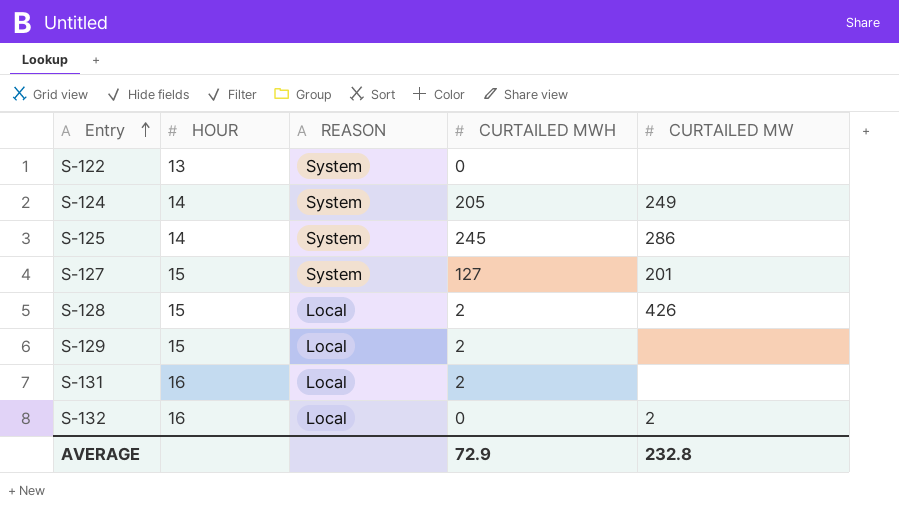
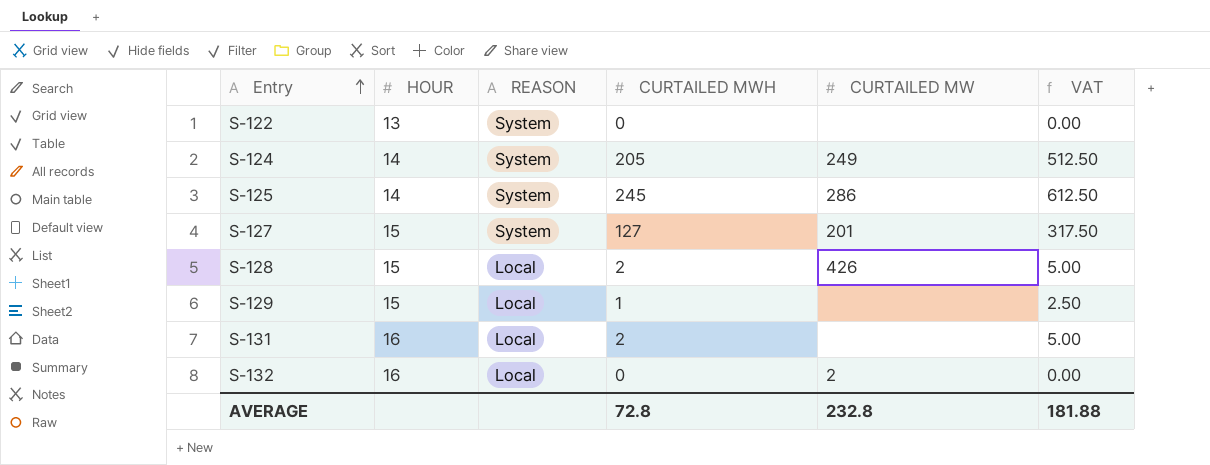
column VAT | formula: none -> [CURTAILED MWH] * 2.5
S-129 | CURTAILED MWH: 2 -> 1
AVERAGE | CURTAILED MWH: 72.9 -> 72.8

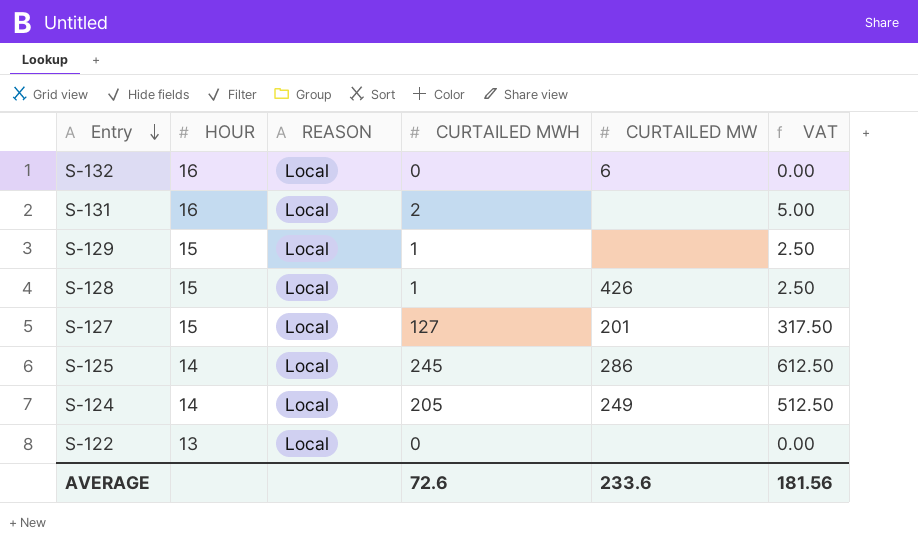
row order: Entry ascending -> Entry descending
S-132 | CURTAILED MW: 2 -> 6
S-128 | CURTAILED MWH: 2 -> 1
S-128 | VAT: 5.00 -> 2.50
S-127 | REASON: System -> Local
S-125 | REASON: System -> Local
S-124 | REASON: System -> Local
S-122 | REASON: System -> Local
AVERAGE | CURTAILED MWH: 72.8 -> 72.6
AVERAGE | CURTAILED MW: 232.8 -> 233.6
AVERAGE | VAT: 181.88 -> 181.56

